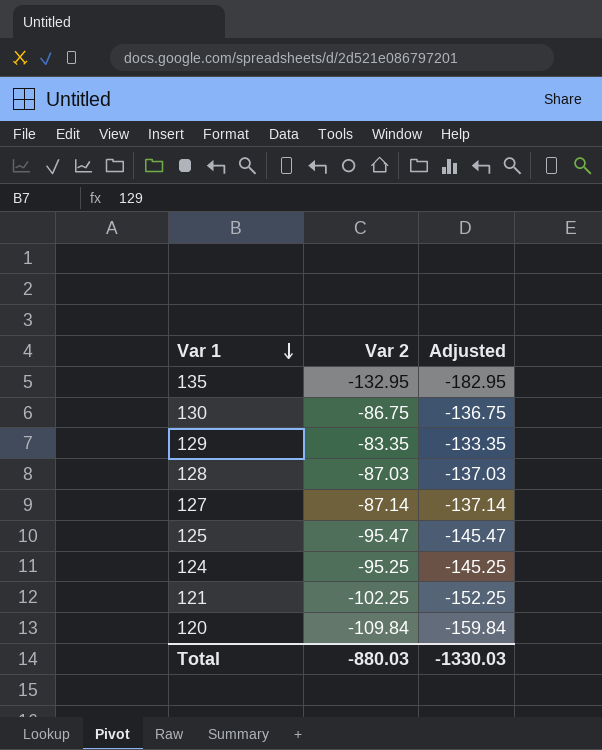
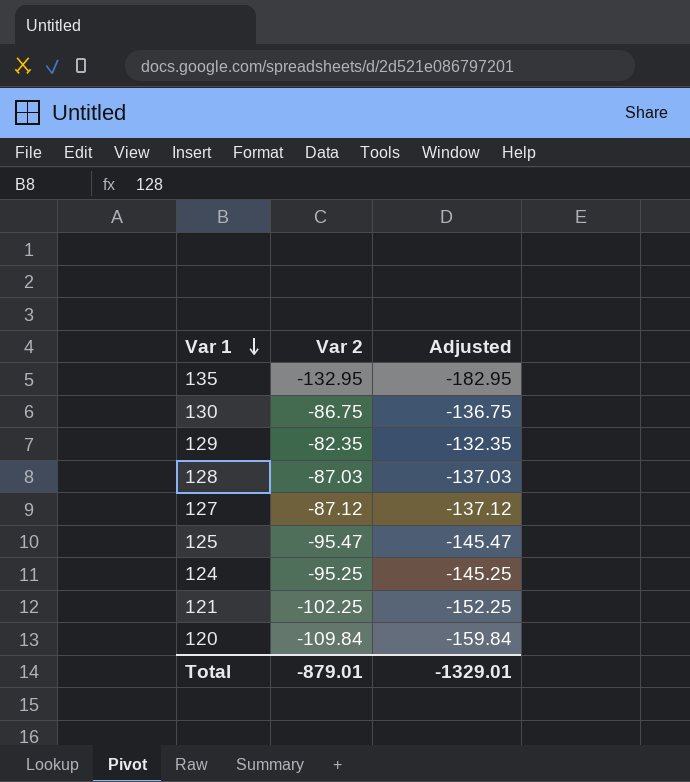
129 | Var 2: -83.35 -> -82.35
129 | Adjusted: -133.35 -> -132.35
127 | Var 2: -87.14 -> -87.12
127 | Adjusted: -137.14 -> -137.12
Total | Var 2: -880.03 -> -879.01
Total | Adjusted: -1330.03 -> -1329.01

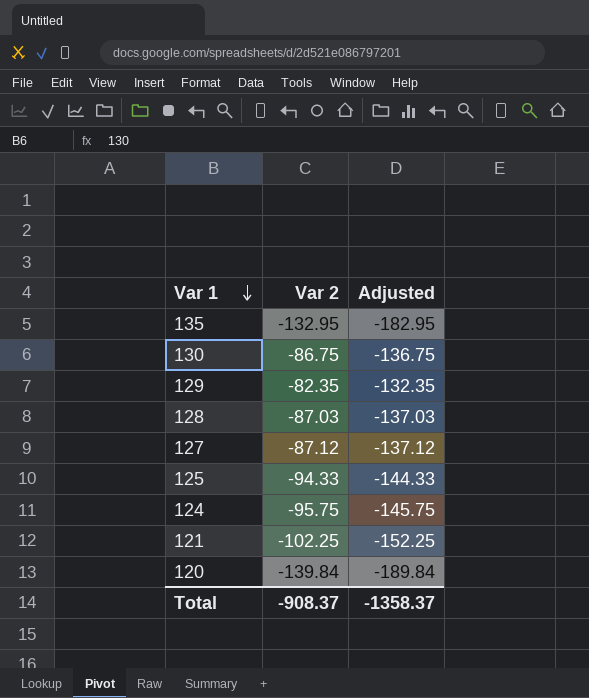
125 | Var 2: -95.47 -> -94.33
125 | Adjusted: -145.47 -> -144.33
124 | Var 2: -95.25 -> -95.75
124 | Adjusted: -145.25 -> -145.75
120 | Var 2: -109.84 -> -139.84
120 | Adjusted: -159.84 -> -189.84
Total | Var 2: -879.01 -> -908.37
Total | Adjusted: -1329.01 -> -1358.37

